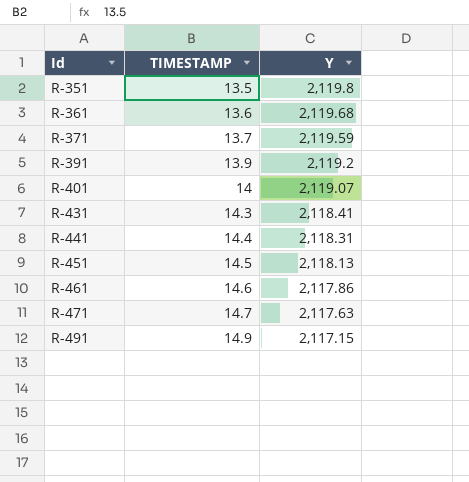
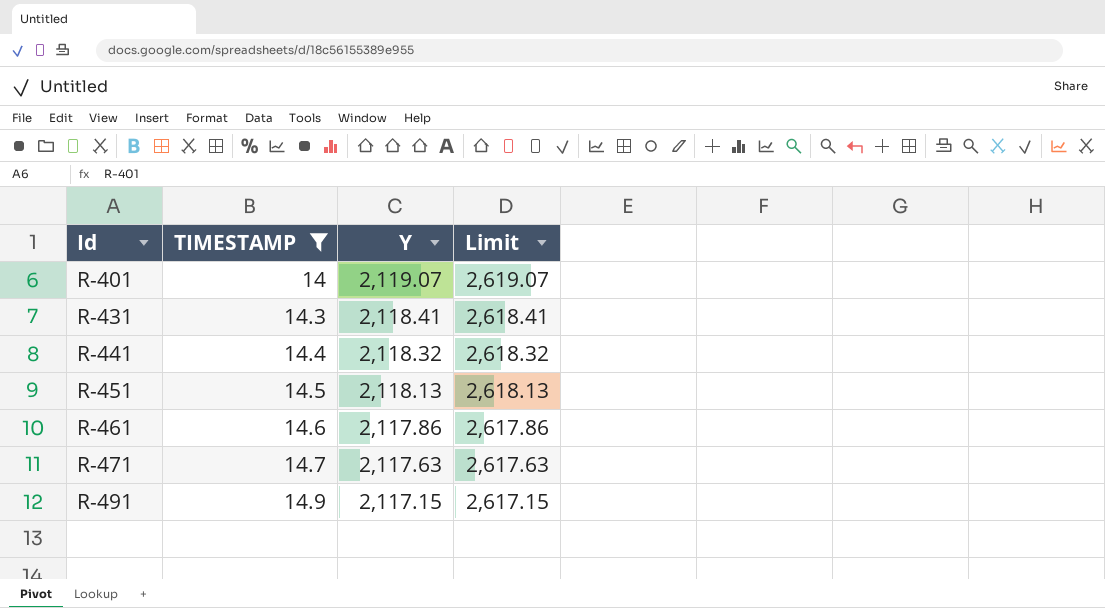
filter: none -> TIMESTAMP >= 14
column Limit | formula: none -> [Y] + 500
R-441 | Y: 2,118.31 -> 2,118.32

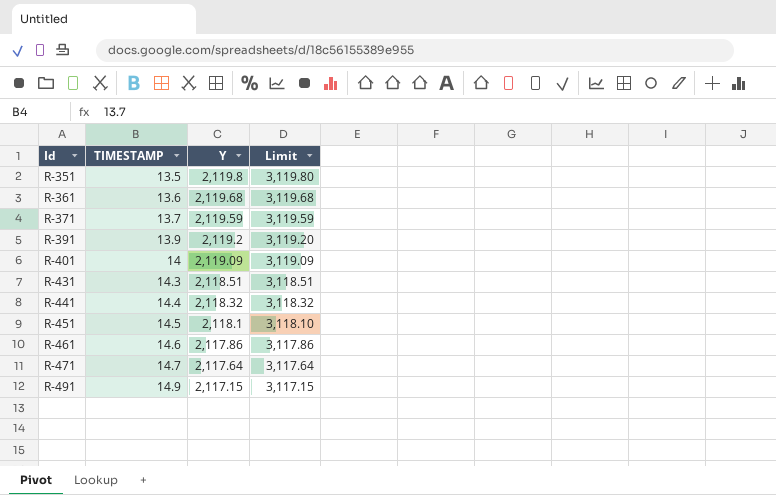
filter: TIMESTAMP >= 14 -> none
column Limit | formula: [Y] + 500 -> [Y] + 1000
R-401 | Y: 2,119.07 -> 2,119.09
R-431 | Y: 2,118.41 -> 2,118.51
R-451 | Y: 2,118.13 -> 2,118.1
R-471 | Y: 2,117.63 -> 2,117.64

